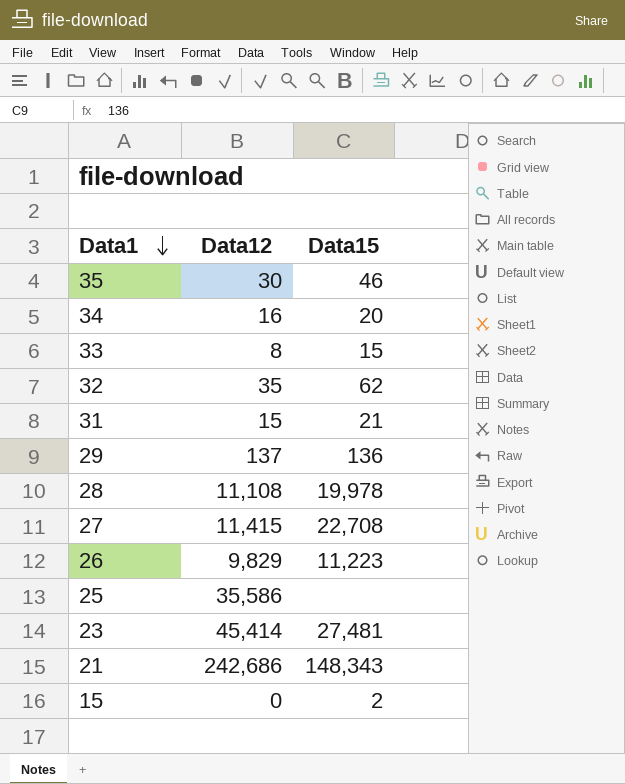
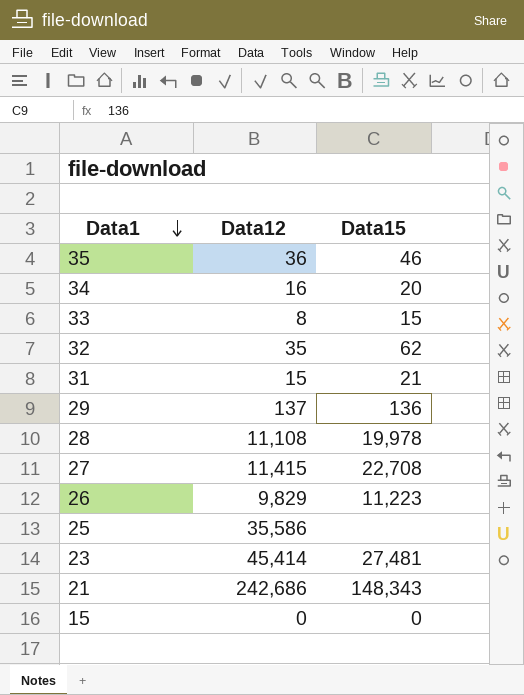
35 | Data12: 30 -> 36
15 | Data15: 2 -> 0

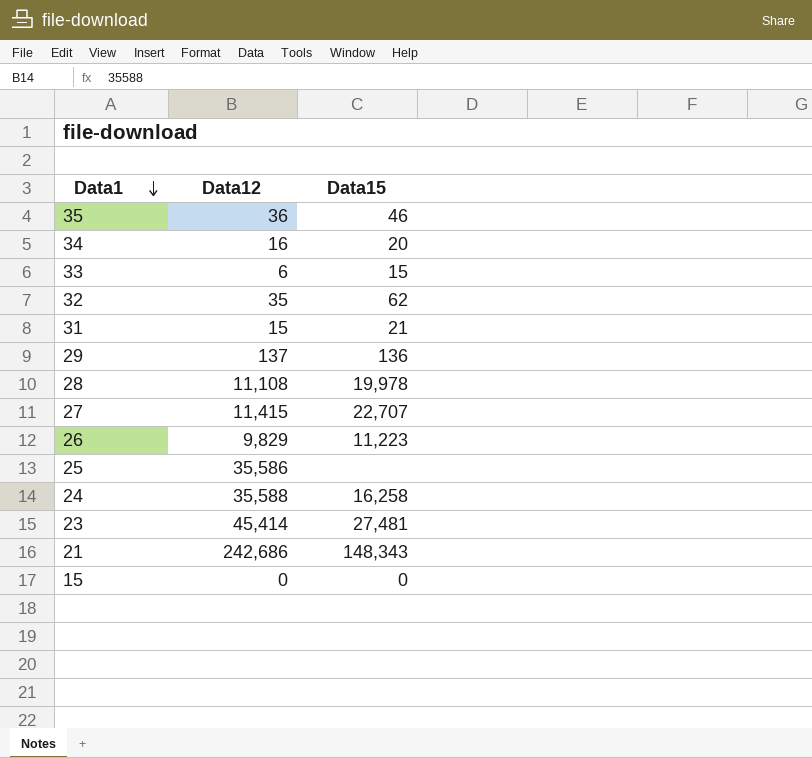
33 | Data12: 8 -> 6
27 | Data15: 22,708 -> 22,707
row 24: none -> 35,588 | 16,258

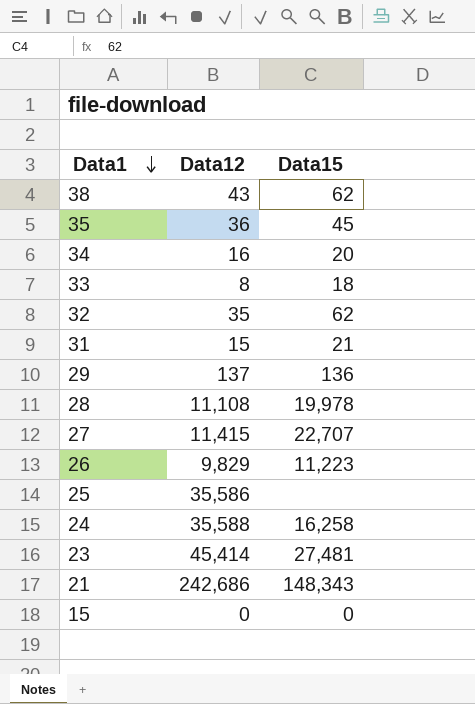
row 38: none -> 43 | 62
35 | Data15: 46 -> 45
33 | Data12: 6 -> 8
33 | Data15: 15 -> 18

